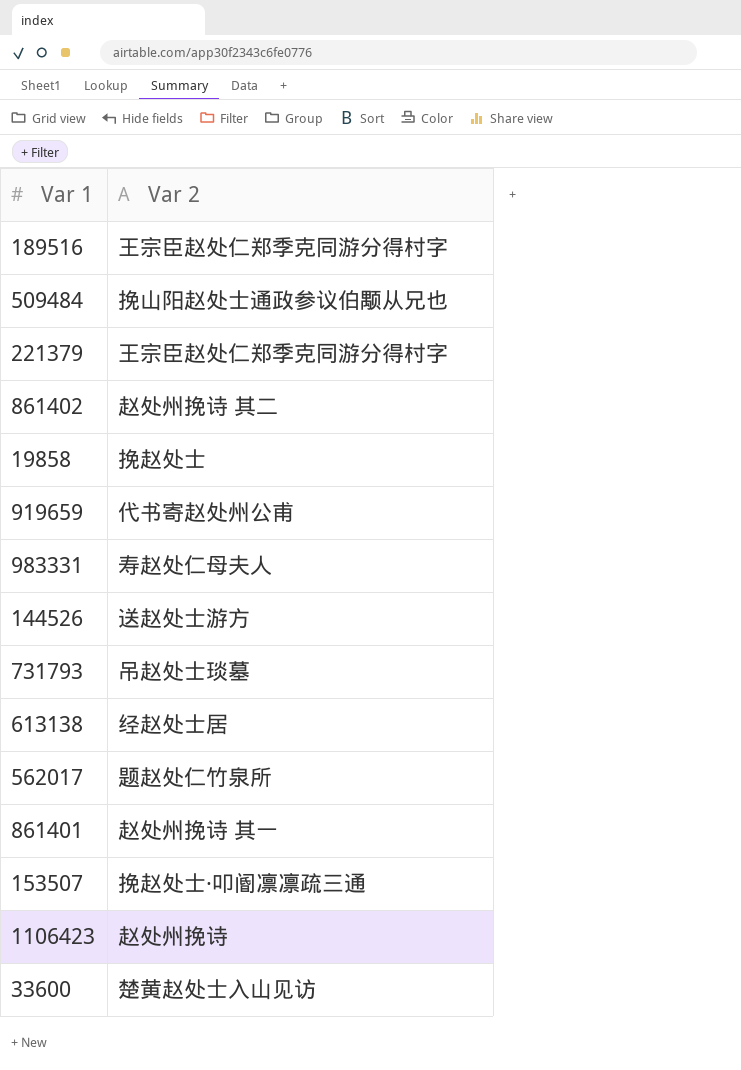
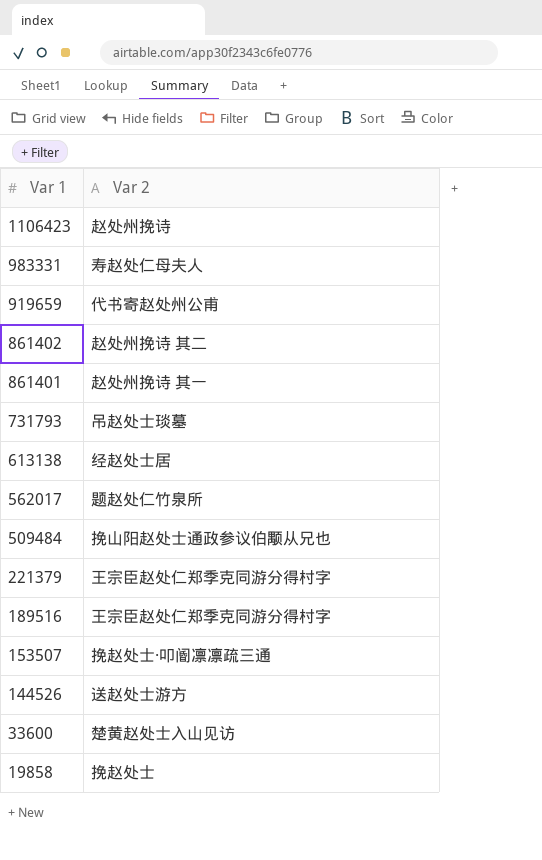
row order: none -> Var 1 descending

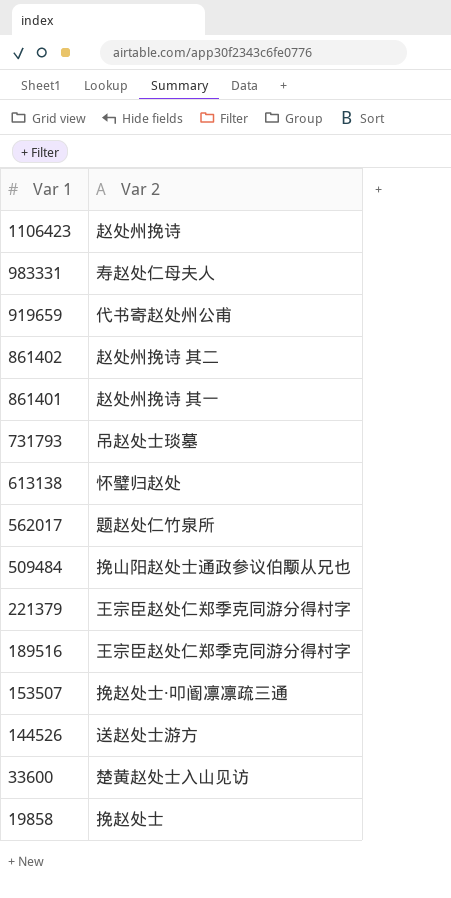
613138 | Var 2: 经赵处士居 -> 怀璧归赵处

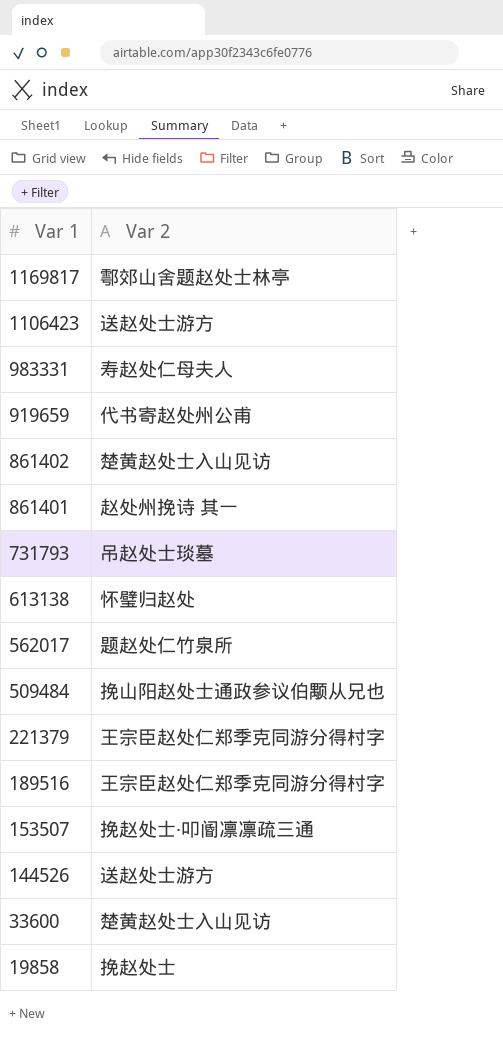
row 1169817: none -> 鄠郊山舍题赵处士林亭
1106423 | Var 2: 赵处州挽诗 -> 送赵处士游方
861402 | Var 2: 赵处州挽诗 其二 -> 楚黄赵处士入山见访

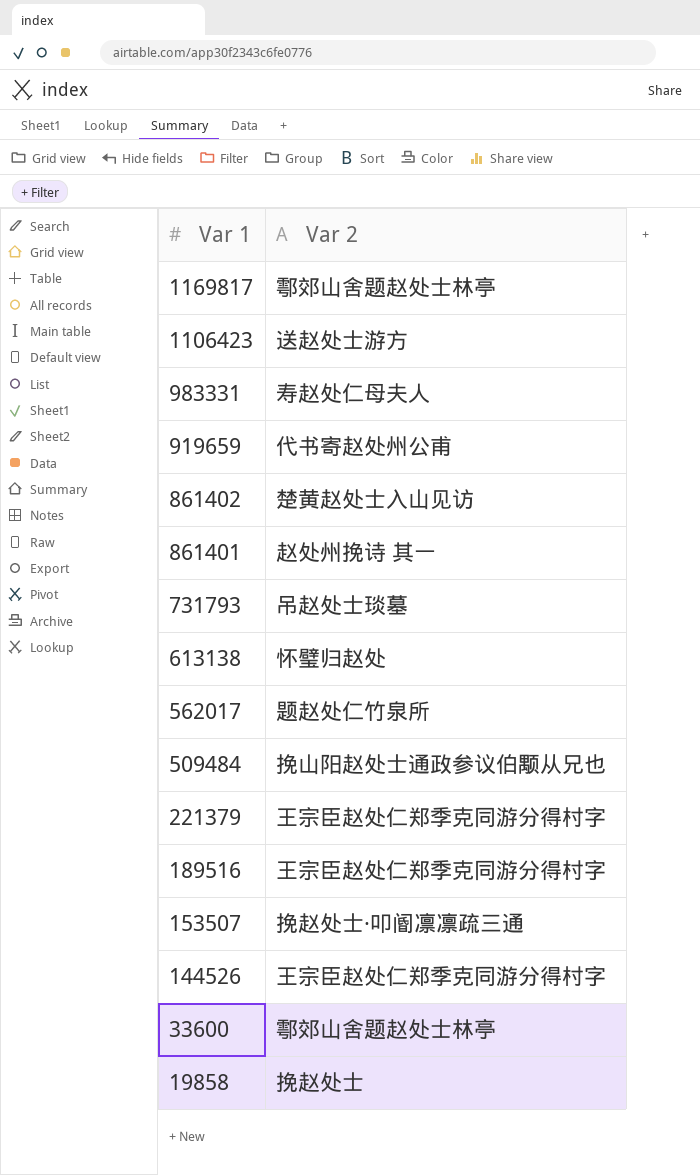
144526 | Var 2: 送赵处士游方 -> 王宗臣赵处仁郑季克同游分得村字
33600 | Var 2: 楚黄赵处士入山见访 -> 鄠郊山舍题赵处士林亭

